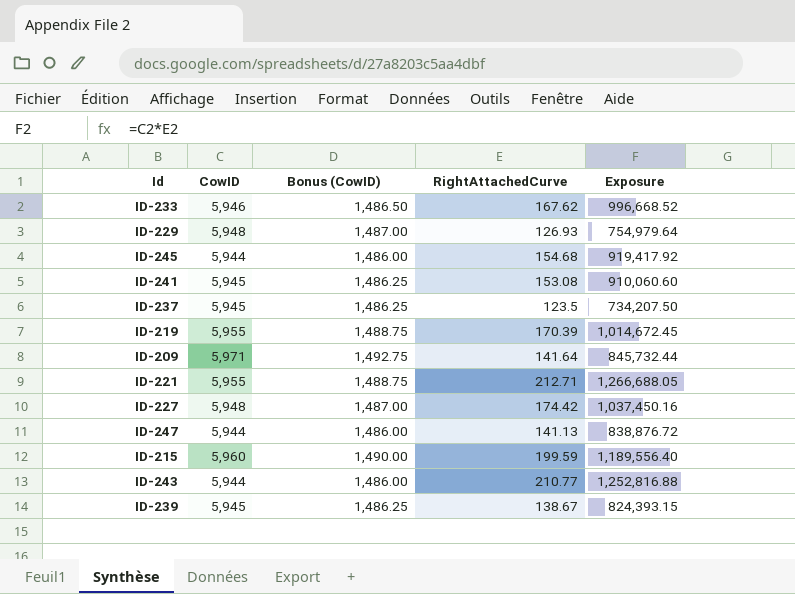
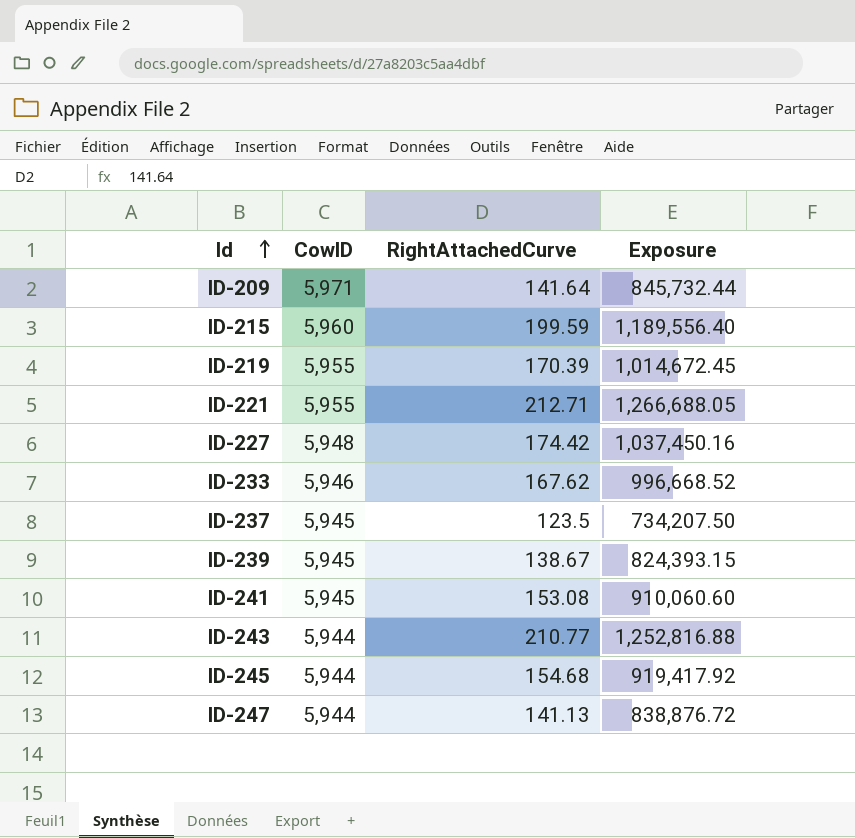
row order: none -> Id ascending
column Bonus (CowID) | formula: [CowID] * 0.25 -> none
row ID-229: 5,948 | 1,487.00 | 126.93 | 754,979.64 -> none

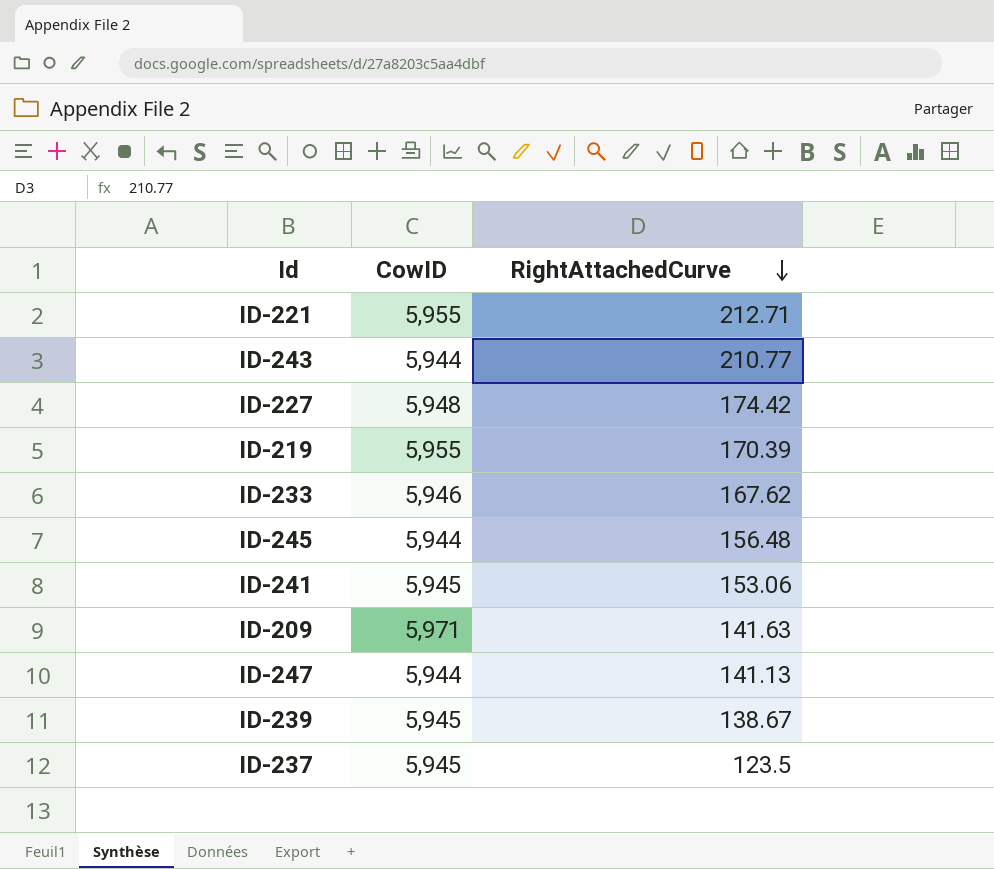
row order: Id ascending -> RightAttachedCurve descending
column Exposure | formula: [CowID] * [RightAttachedCurve] -> none
row ID-215: 5,960 | 199.59 | 1,189,556.40 -> none
ID-245 | RightAttachedCurve: 154.68 -> 156.48
ID-241 | RightAttachedCurve: 153.08 -> 153.06
ID-209 | RightAttachedCurve: 141.64 -> 141.63

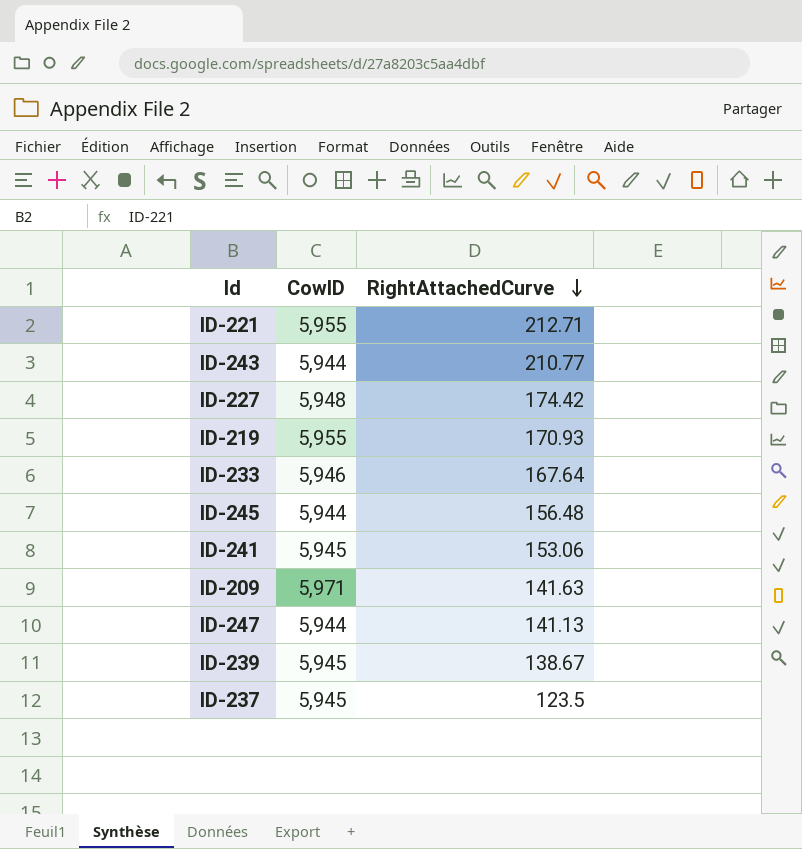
ID-219 | RightAttachedCurve: 170.39 -> 170.93
ID-233 | RightAttachedCurve: 167.62 -> 167.64

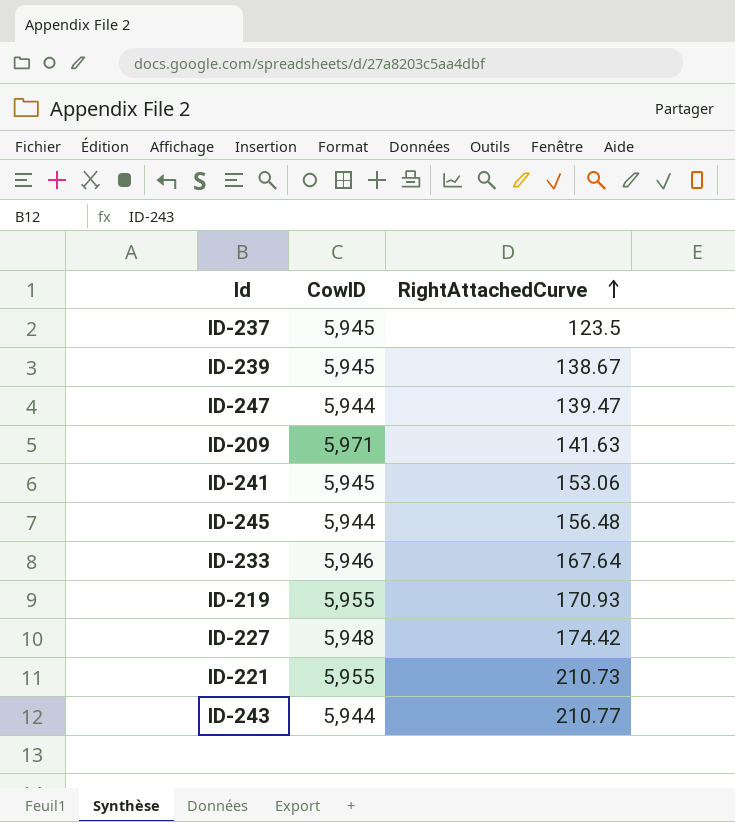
row order: RightAttachedCurve descending -> RightAttachedCurve ascending
ID-247 | RightAttachedCurve: 141.13 -> 139.47
ID-221 | RightAttachedCurve: 212.71 -> 210.73

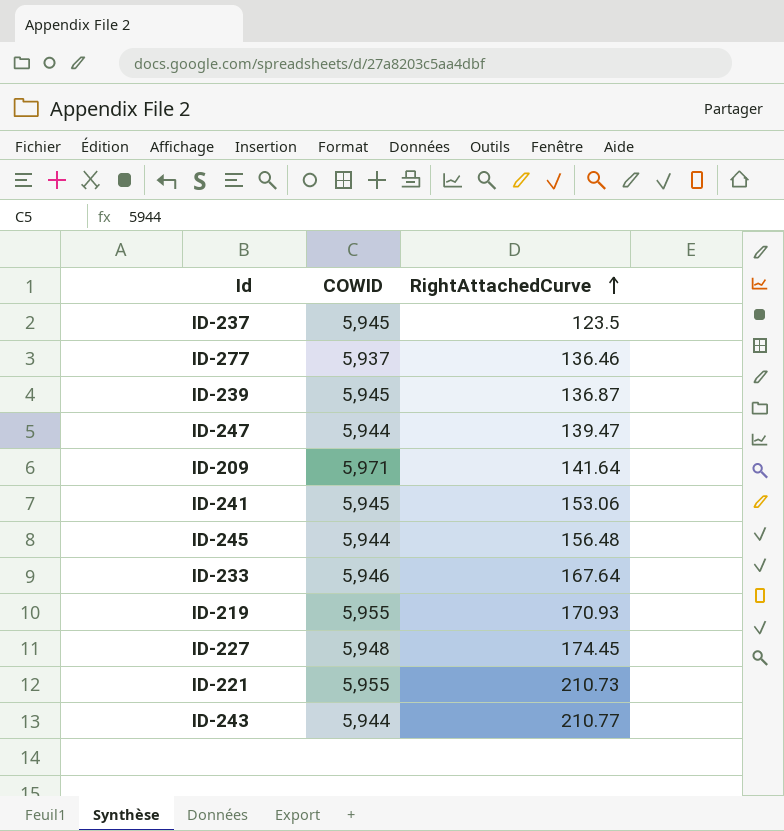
column name: CowID -> COWID
row ID-277: none -> 5,937 | 136.46
ID-239 | RightAttachedCurve: 138.67 -> 136.87
ID-209 | RightAttachedCurve: 141.63 -> 141.64
ID-227 | RightAttachedCurve: 174.42 -> 174.45

